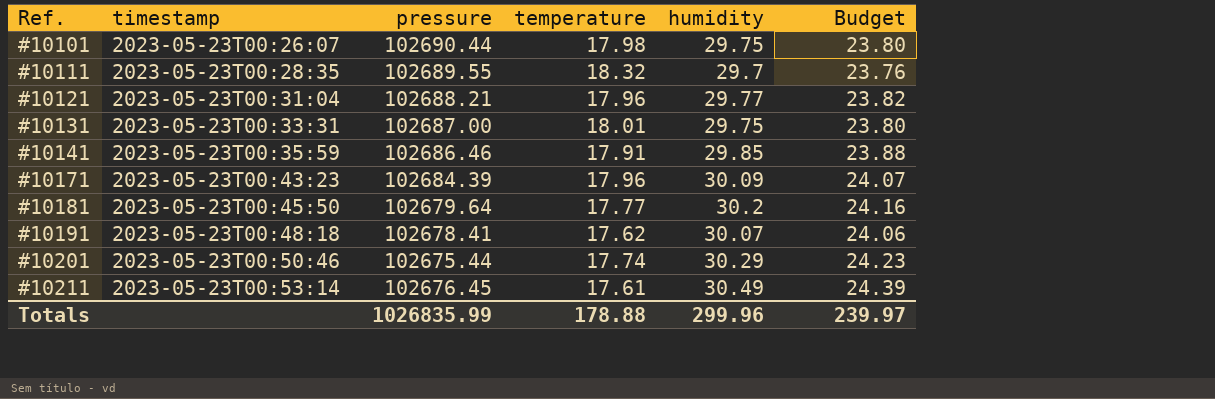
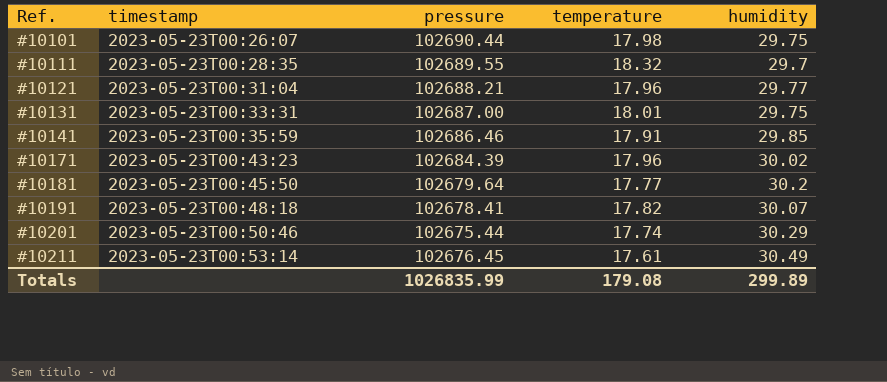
column Budget | formula: [humidity] * 0.8 -> none
#10171 | humidity: 30.09 -> 30.02
#10191 | temperature: 17.62 -> 17.82
Totals | temperature: 178.88 -> 179.08
Totals | humidity: 299.96 -> 299.89

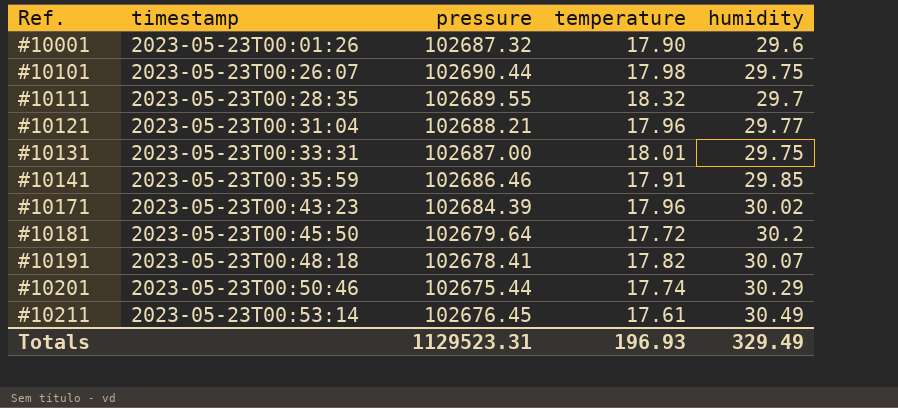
row #10001: none -> 2023-05-23T00:01:26 | 102687.32 | 17.90 | 29.6
#10181 | temperature: 17.77 -> 17.72
Totals | pressure: 1026835.99 -> 1129523.31
Totals | temperature: 179.08 -> 196.93
Totals | humidity: 299.89 -> 329.49

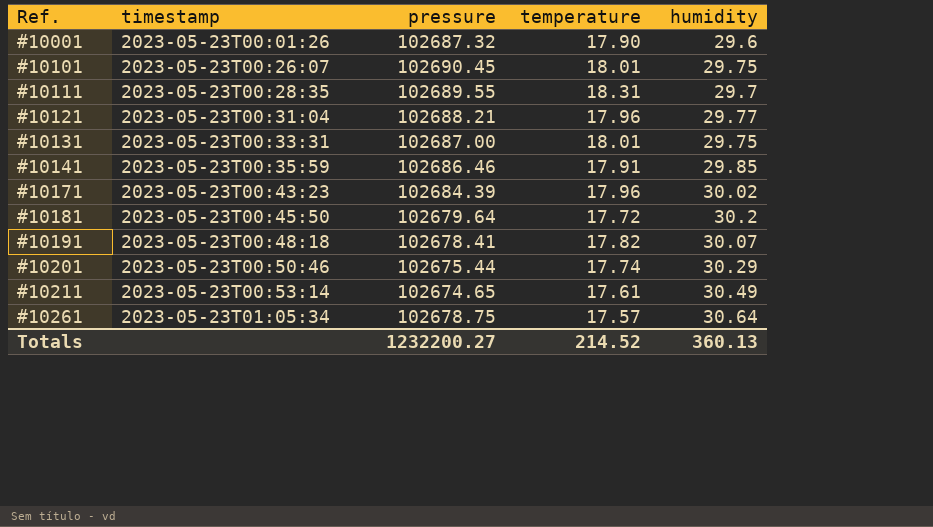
#10101 | pressure: 102690.44 -> 102690.45
#10101 | temperature: 17.98 -> 18.01
#10111 | temperature: 18.32 -> 18.31
#10211 | pressure: 102676.45 -> 102674.65
row #10261: none -> 2023-05-23T01:05:34 | 102678.75 | 17.57 | 30.64
Totals | pressure: 1129523.31 -> 1232200.27
Totals | temperature: 196.93 -> 214.52
Totals | humidity: 329.49 -> 360.13

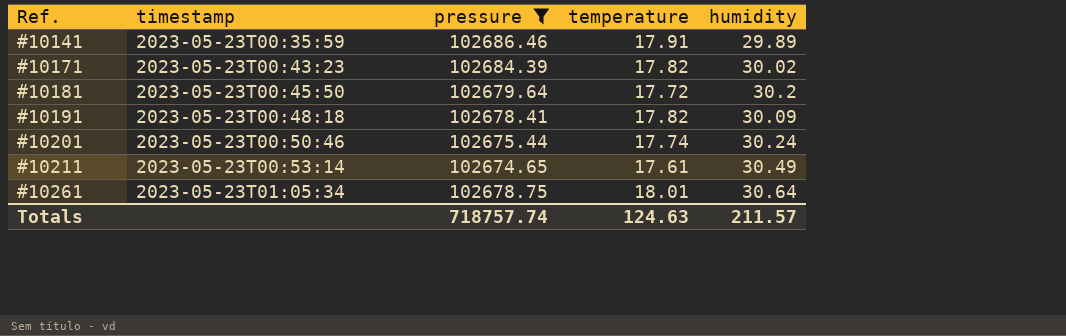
filter: none -> pressure <= 102686.46
#10141 | humidity: 29.85 -> 29.89
#10171 | temperature: 17.96 -> 17.82
#10191 | humidity: 30.07 -> 30.09
#10201 | humidity: 30.29 -> 30.24
#10261 | temperature: 17.57 -> 18.01
Totals | pressure: 1232200.27 -> 718757.74
Totals | temperature: 214.52 -> 124.63
Totals | humidity: 360.13 -> 211.57

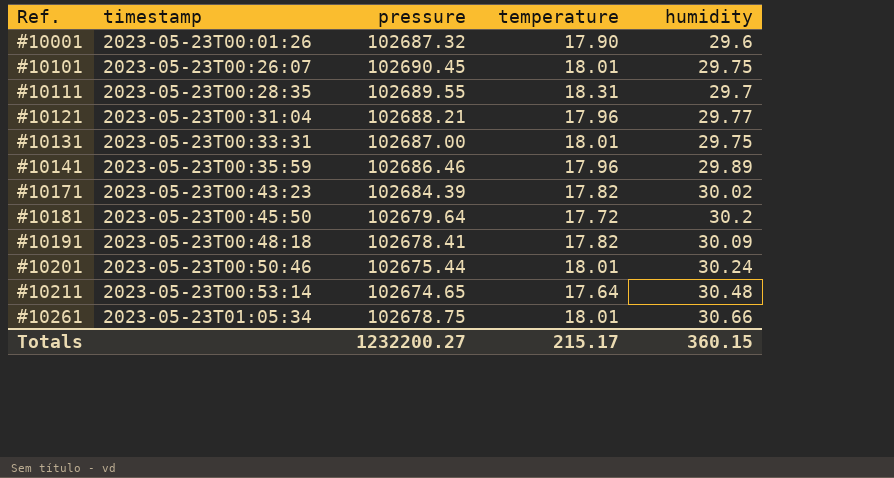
filter: pressure <= 102686.46 -> none
#10141 | temperature: 17.91 -> 17.96
#10201 | temperature: 17.74 -> 18.01
#10211 | temperature: 17.61 -> 17.64
#10211 | humidity: 30.49 -> 30.48
#10261 | humidity: 30.64 -> 30.66
Totals | pressure: 718757.74 -> 1232200.27
Totals | temperature: 124.63 -> 215.17
Totals | humidity: 211.57 -> 360.15

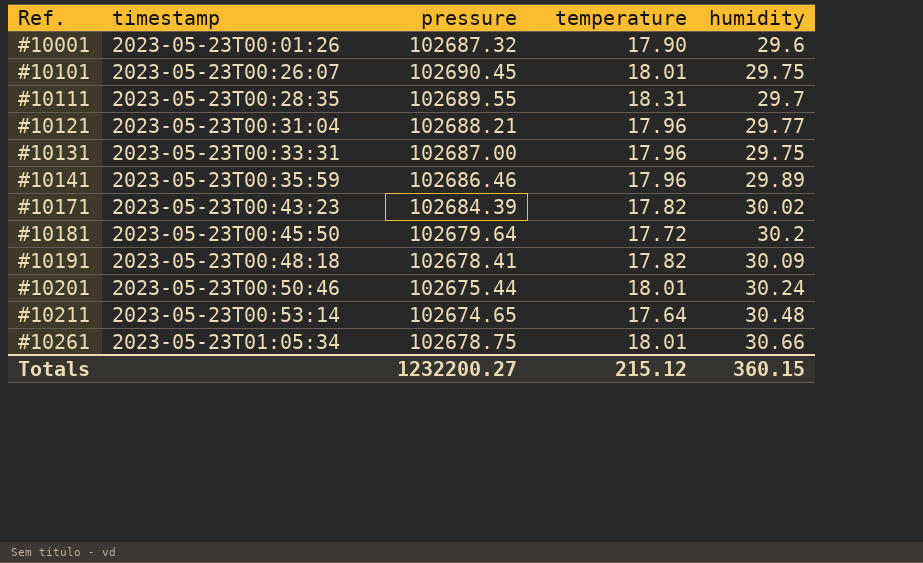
#10131 | temperature: 18.01 -> 17.96
Totals | temperature: 215.17 -> 215.12

